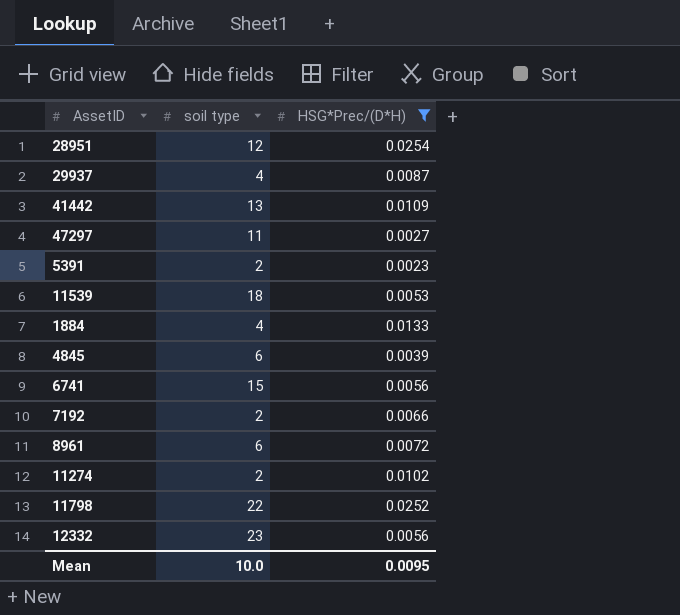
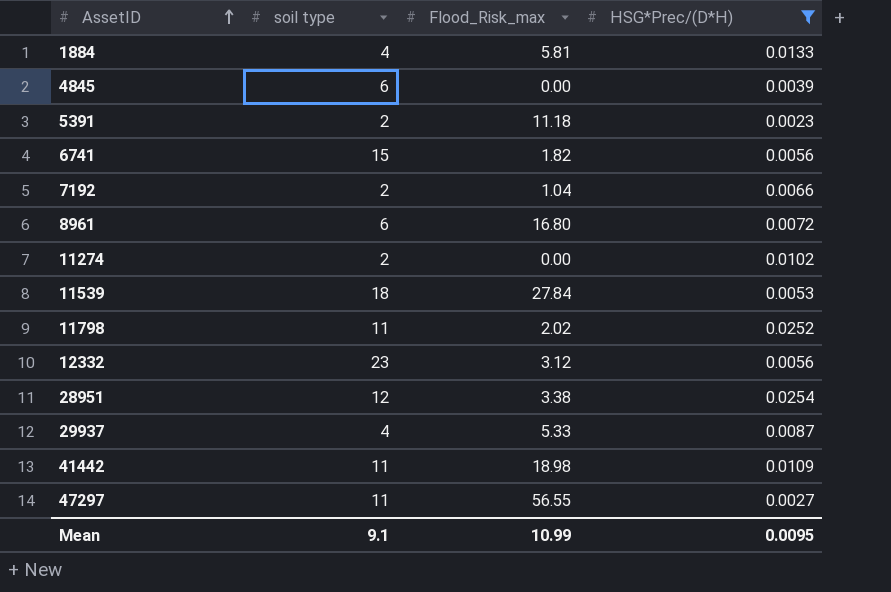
row order: none -> AssetID ascending
column Flood_Risk_max | position: none -> 3
11798 | soil type: 22 -> 11
41442 | soil type: 13 -> 11
Mean | soil type: 10.0 -> 9.1

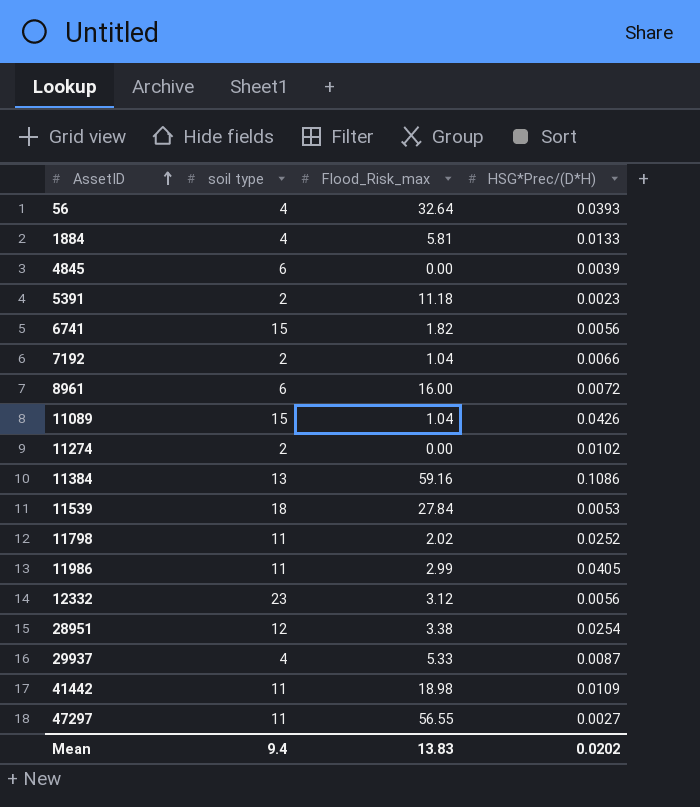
filter: HSG*Prec/(D*H) <= 0.0254 -> none
8961 | Flood_Risk_max: 16.80 -> 16.00
Mean | soil type: 9.1 -> 9.4
Mean | Flood_Risk_max: 10.99 -> 13.83
Mean | HSG*Prec/(D*H): 0.0095 -> 0.0202

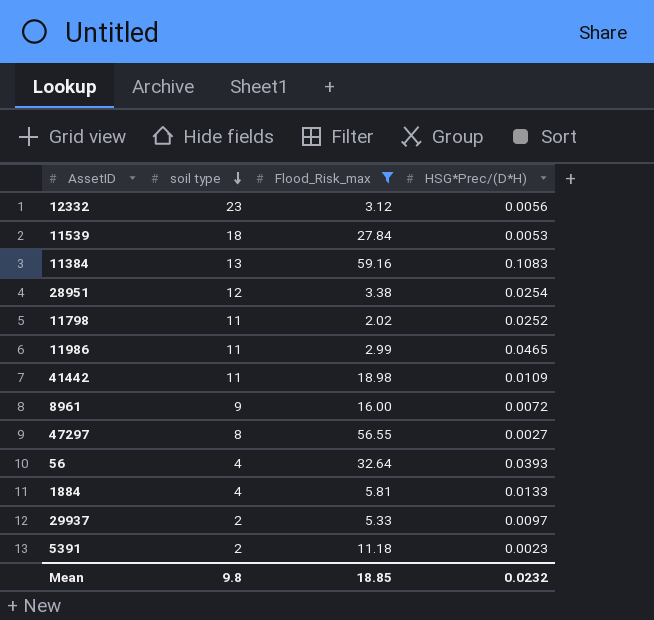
filter: none -> Flood_Risk_max >= 2.02
row order: AssetID ascending -> soil type descending
11384 | HSG*Prec/(D*H): 0.1086 -> 0.1083
11986 | HSG*Prec/(D*H): 0.0405 -> 0.0465
8961 | soil type: 6 -> 9
47297 | soil type: 11 -> 8
29937 | soil type: 4 -> 2
29937 | HSG*Prec/(D*H): 0.0087 -> 0.0097
Mean | soil type: 9.4 -> 9.8
Mean | Flood_Risk_max: 13.83 -> 18.85
Mean | HSG*Prec/(D*H): 0.0202 -> 0.0232

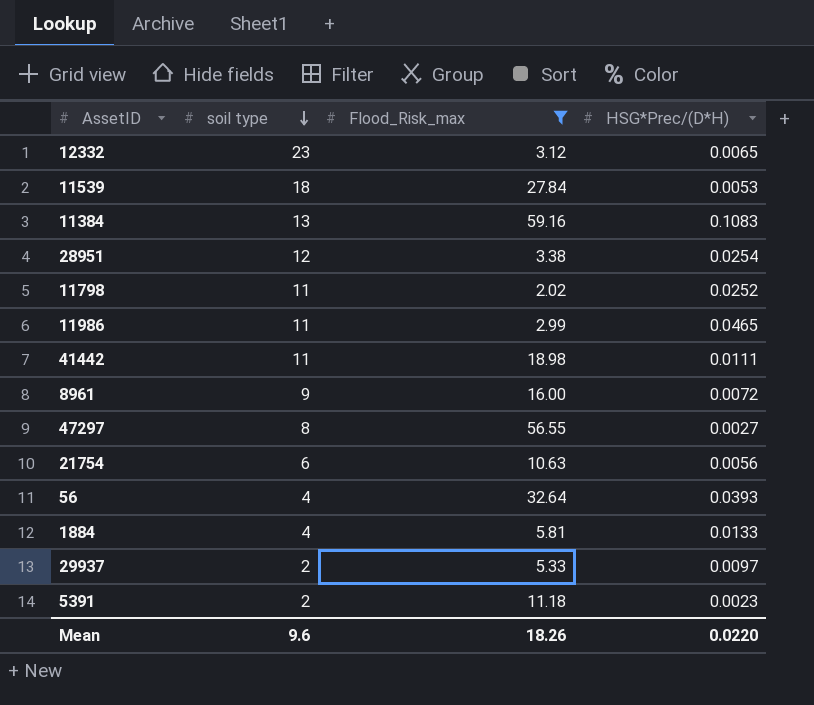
12332 | HSG*Prec/(D*H): 0.0056 -> 0.0065
41442 | HSG*Prec/(D*H): 0.0109 -> 0.0111
row 21754: none -> 6 | 10.63 | 0.0056
Mean | soil type: 9.8 -> 9.6
Mean | Flood_Risk_max: 18.85 -> 18.26
Mean | HSG*Prec/(D*H): 0.0232 -> 0.0220

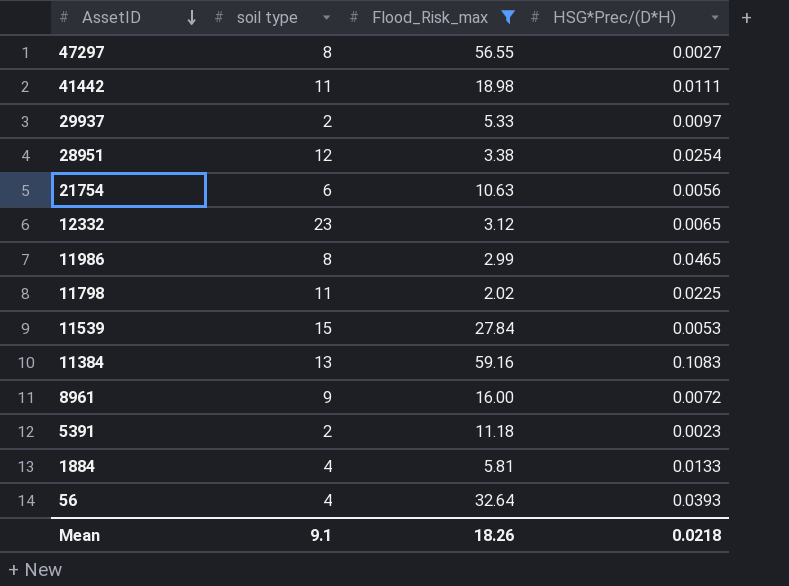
row order: soil type descending -> AssetID descending
11986 | soil type: 11 -> 8
11798 | HSG*Prec/(D*H): 0.0252 -> 0.0225
11539 | soil type: 18 -> 15
Mean | soil type: 9.6 -> 9.1
Mean | HSG*Prec/(D*H): 0.0220 -> 0.0218

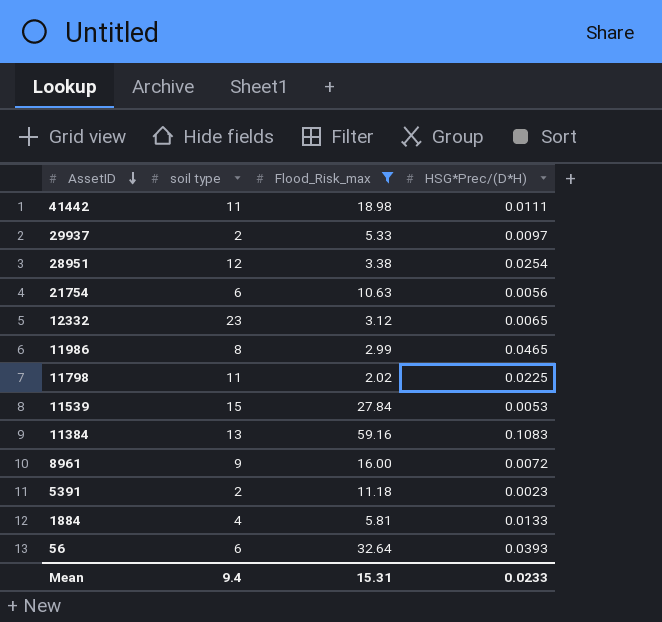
row 47297: 8 | 56.55 | 0.0027 -> none
56 | soil type: 4 -> 6
Mean | soil type: 9.1 -> 9.4
Mean | Flood_Risk_max: 18.26 -> 15.31
Mean | HSG*Prec/(D*H): 0.0218 -> 0.0233

